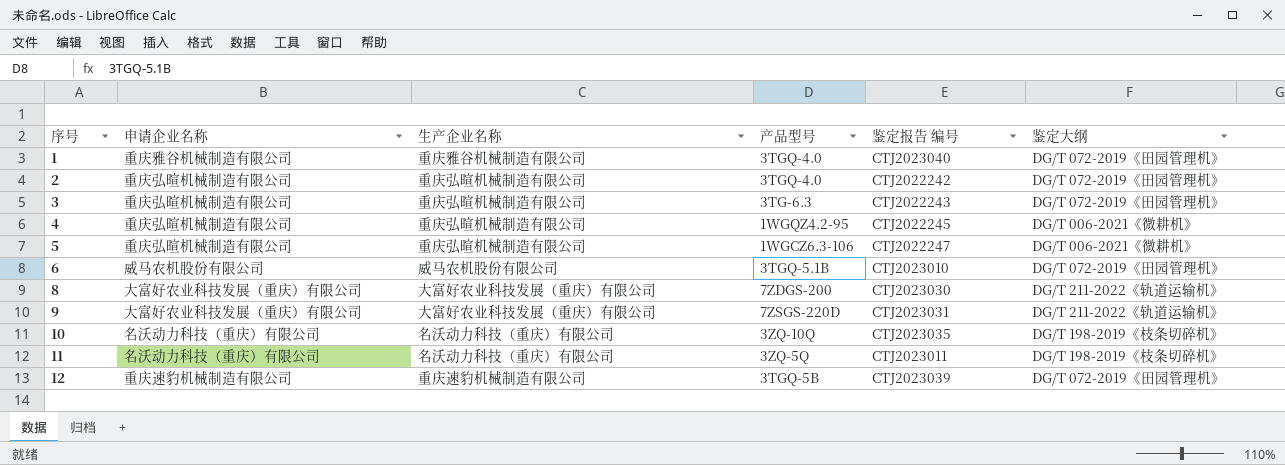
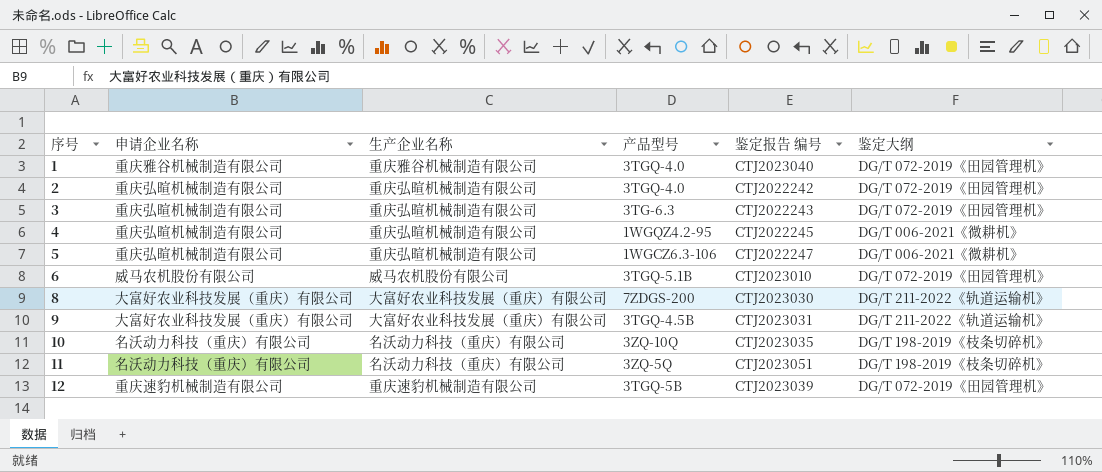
9 | 产品型号: 7ZSGS-220D -> 3TGQ-4.5B
11 | 鉴定报告 编号: CTJ2023011 -> CTJ2023051

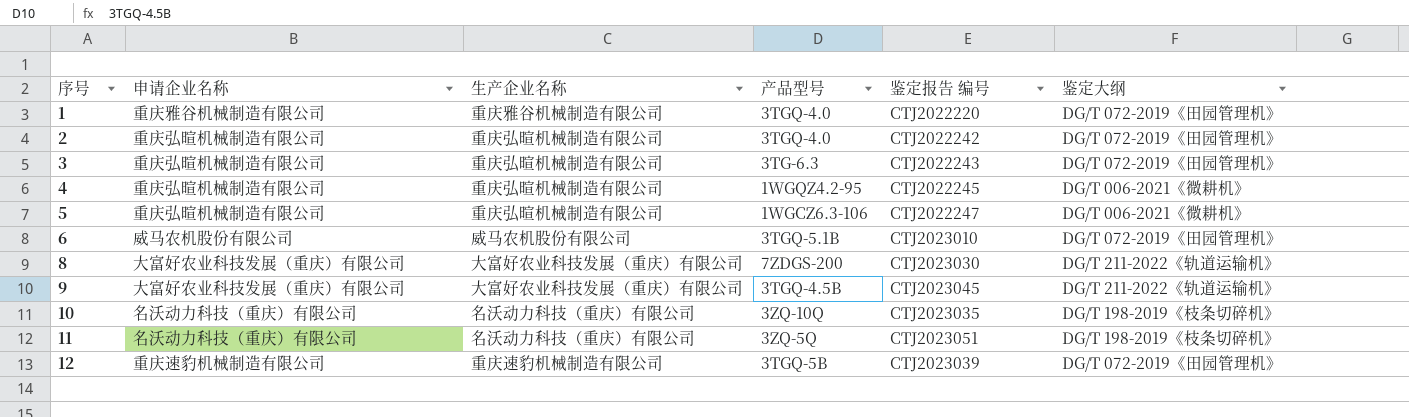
1 | 鉴定报告 编号: CTJ2023040 -> CTJ2022220
9 | 鉴定报告 编号: CTJ2023031 -> CTJ2023045

